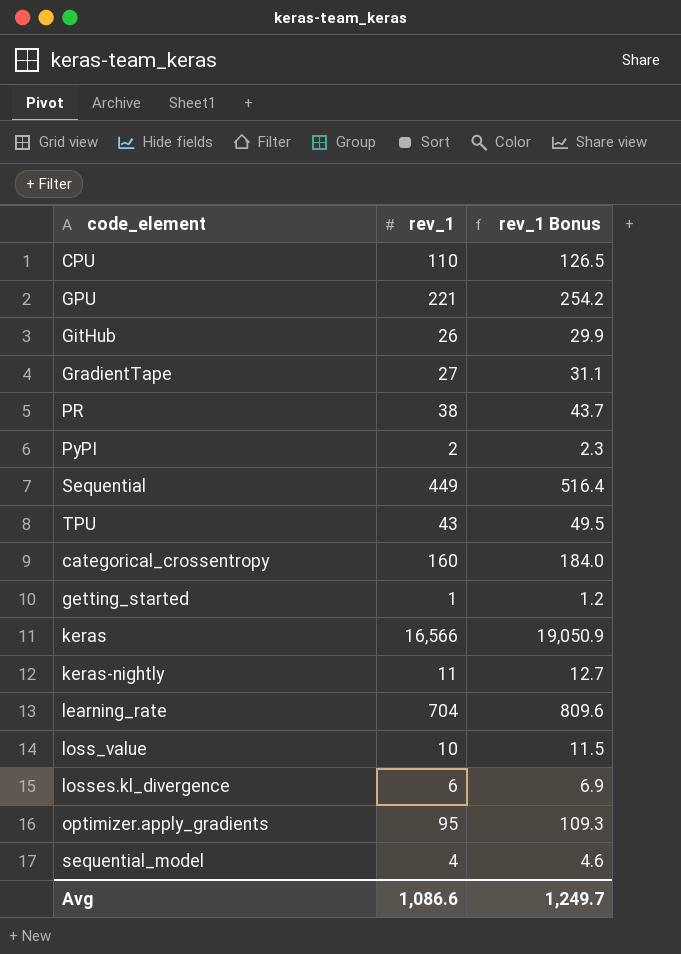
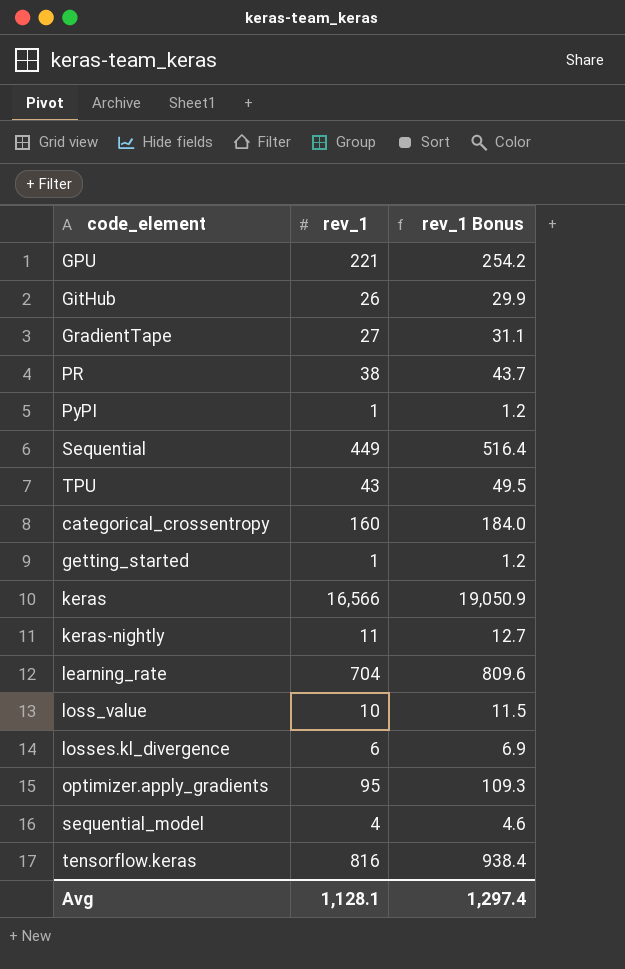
row CPU: 110 | 126.5 -> none
PyPI | rev_1: 2 -> 1
PyPI | rev_1 Bonus: 2.3 -> 1.2
row tensorflow.keras: none -> 816 | 938.4
Avg | rev_1: 1,086.6 -> 1,128.1
Avg | rev_1 Bonus: 1,249.7 -> 1,297.4

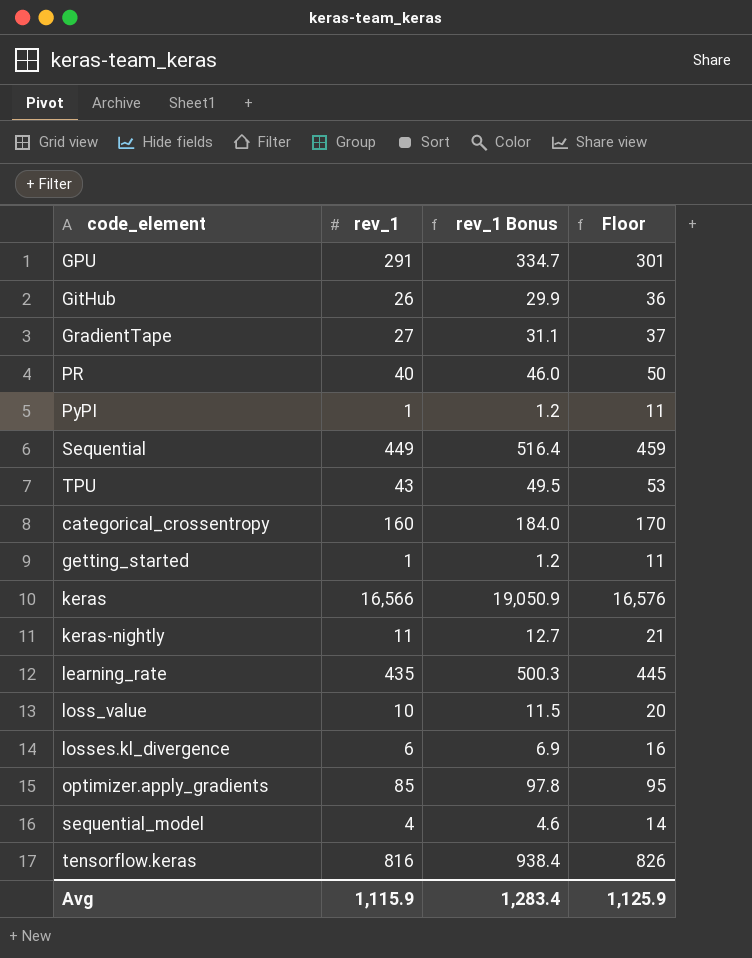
column Floor | formula: none -> [rev_1] + 10
GPU | rev_1: 221 -> 291
GPU | rev_1 Bonus: 254.2 -> 334.7
PR | rev_1: 38 -> 40
PR | rev_1 Bonus: 43.7 -> 46.0
learning_rate | rev_1: 704 -> 435
learning_rate | rev_1 Bonus: 809.6 -> 500.3
optimizer.apply_gradients | rev_1: 95 -> 85
optimizer.apply_gradients | rev_1 Bonus: 109.3 -> 97.8
Avg | rev_1: 1,128.1 -> 1,115.9
Avg | rev_1 Bonus: 1,297.4 -> 1,283.4

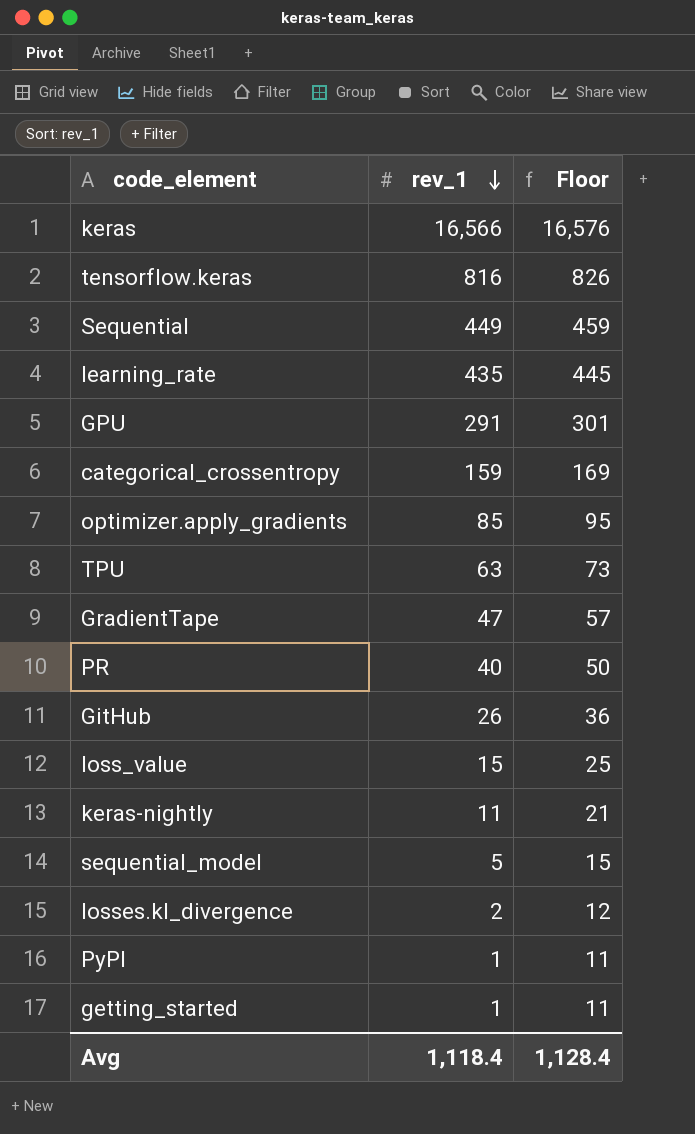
row order: none -> rev_1 descending
column rev_1 Bonus | formula: [rev_1] * 1.15 -> none
categorical_crossentropy | rev_1: 160 -> 159
categorical_crossentropy | Floor: 170 -> 169
TPU | rev_1: 43 -> 63
TPU | Floor: 53 -> 73
GradientTape | rev_1: 27 -> 47
GradientTape | Floor: 37 -> 57
loss_value | rev_1: 10 -> 15
loss_value | Floor: 20 -> 25
sequential_model | rev_1: 4 -> 5
sequential_model | Floor: 14 -> 15
losses.kl_divergence | rev_1: 6 -> 2
losses.kl_divergence | Floor: 16 -> 12
Avg | rev_1: 1,115.9 -> 1,118.4
Avg | Floor: 1,125.9 -> 1,128.4

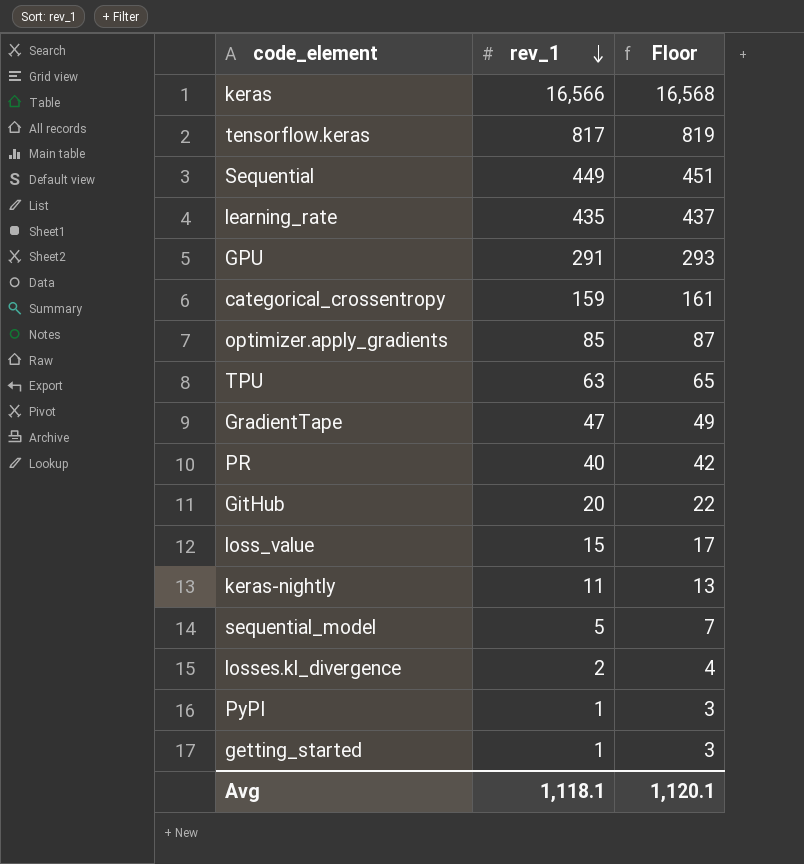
column Floor | formula: [rev_1] + 10 -> [rev_1] + 2
tensorflow.keras | rev_1: 816 -> 817
GitHub | rev_1: 26 -> 20
Avg | rev_1: 1,118.4 -> 1,118.1
Avg | Floor: 1,128.4 -> 1,120.1

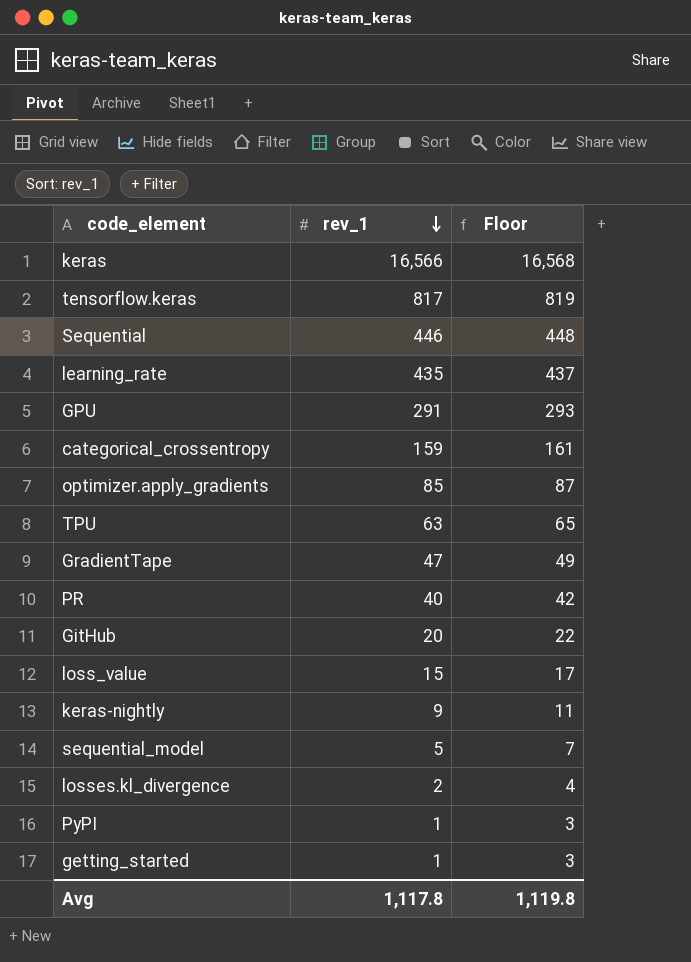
Sequential | rev_1: 449 -> 446
Sequential | Floor: 451 -> 448
keras-nightly | rev_1: 11 -> 9
keras-nightly | Floor: 13 -> 11
Avg | rev_1: 1,118.1 -> 1,117.8
Avg | Floor: 1,120.1 -> 1,119.8

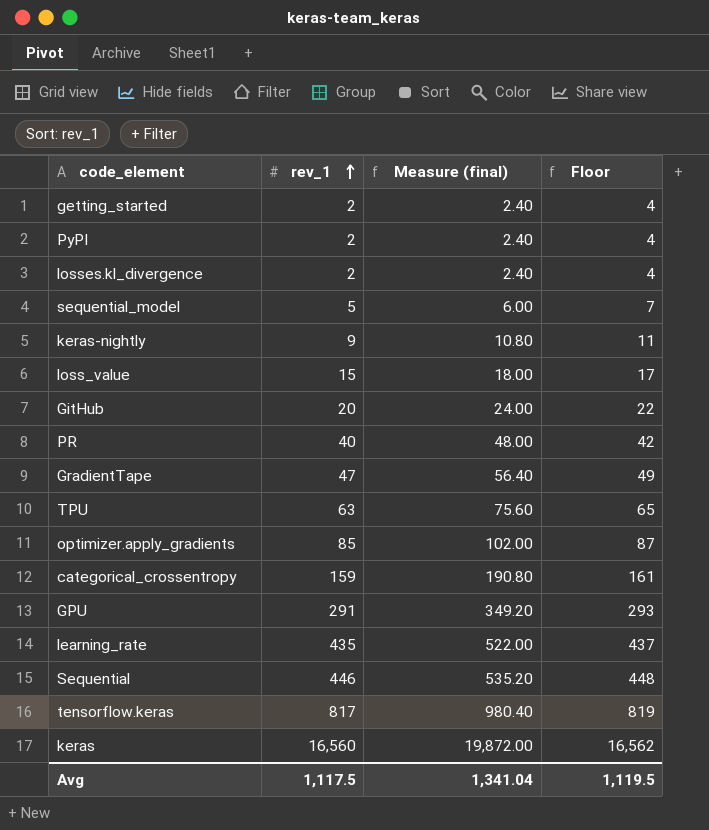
row order: rev_1 descending -> rev_1 ascending
column Measure (final) | formula: none -> [rev_1] * 1.2
getting_started | rev_1: 1 -> 2
getting_started | Floor: 3 -> 4
PyPI | rev_1: 1 -> 2
PyPI | Floor: 3 -> 4
keras | rev_1: 16,566 -> 16,560
keras | Floor: 16,568 -> 16,562
Avg | rev_1: 1,117.8 -> 1,117.5
Avg | Floor: 1,119.8 -> 1,119.5

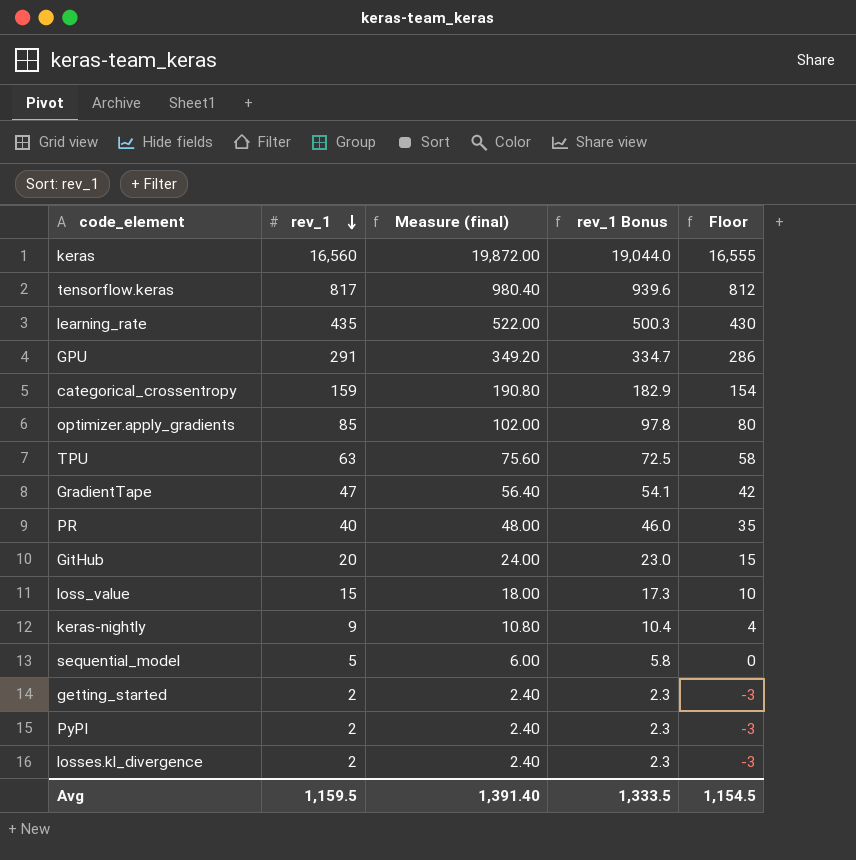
row order: rev_1 ascending -> rev_1 descending
column rev_1 Bonus | formula: none -> [rev_1] * 1.15
column Floor | formula: [rev_1] + 2 -> [rev_1] - 5
row Sequential: 446 | 535.20 | 448 -> none
Avg | rev_1: 1,117.5 -> 1,159.5
Avg | Measure (final): 1,341.04 -> 1,391.40
Avg | Floor: 1,119.5 -> 1,154.5

